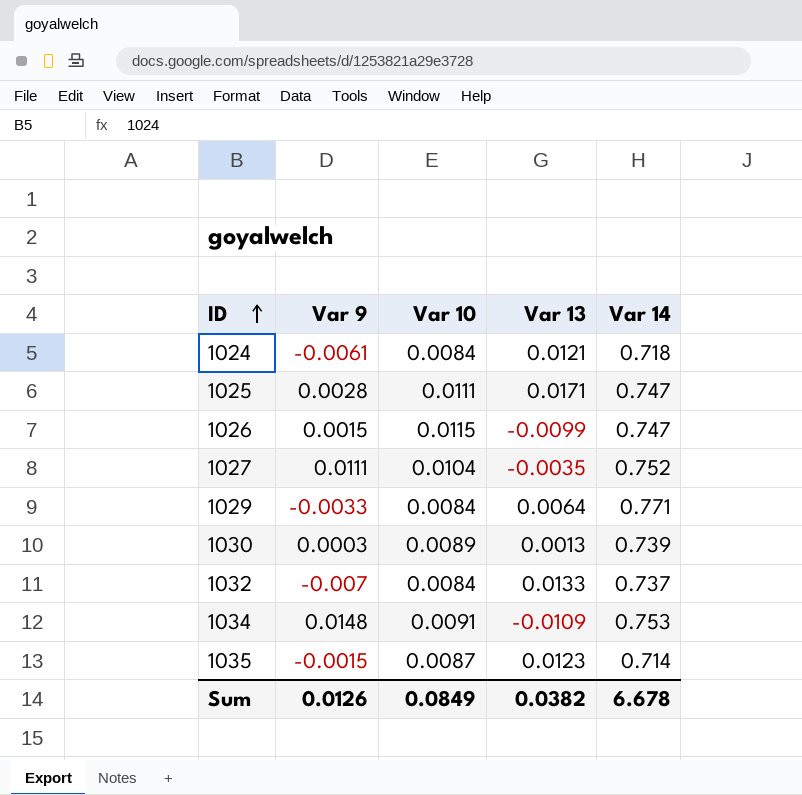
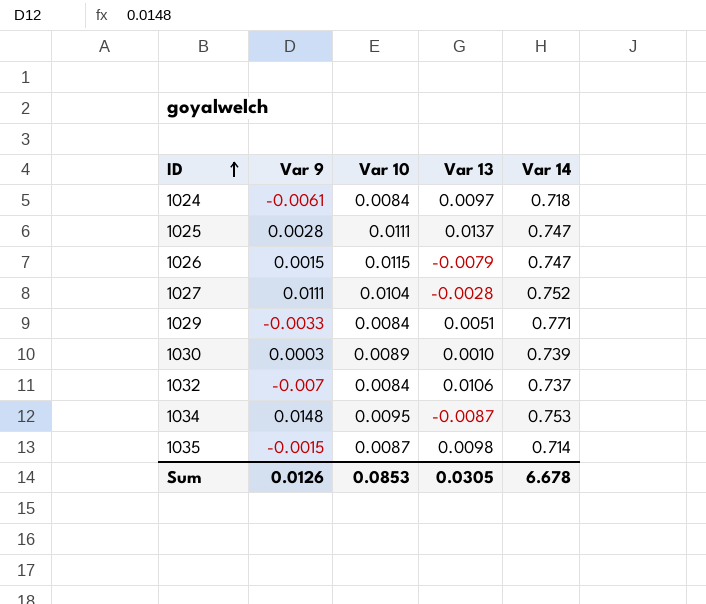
1024 | Var 13: 0.0121 -> 0.0097
1025 | Var 13: 0.0171 -> 0.0137
1026 | Var 13: -0.0099 -> -0.0079
1027 | Var 13: -0.0035 -> -0.0028
1029 | Var 13: 0.0064 -> 0.0051
1030 | Var 13: 0.0013 -> 0.0010
1032 | Var 13: 0.0133 -> 0.0106
1034 | Var 10: 0.0091 -> 0.0095
1034 | Var 13: -0.0109 -> -0.0087
1035 | Var 13: 0.0123 -> 0.0098
Sum | Var 10: 0.0849 -> 0.0853
Sum | Var 13: 0.0382 -> 0.0305

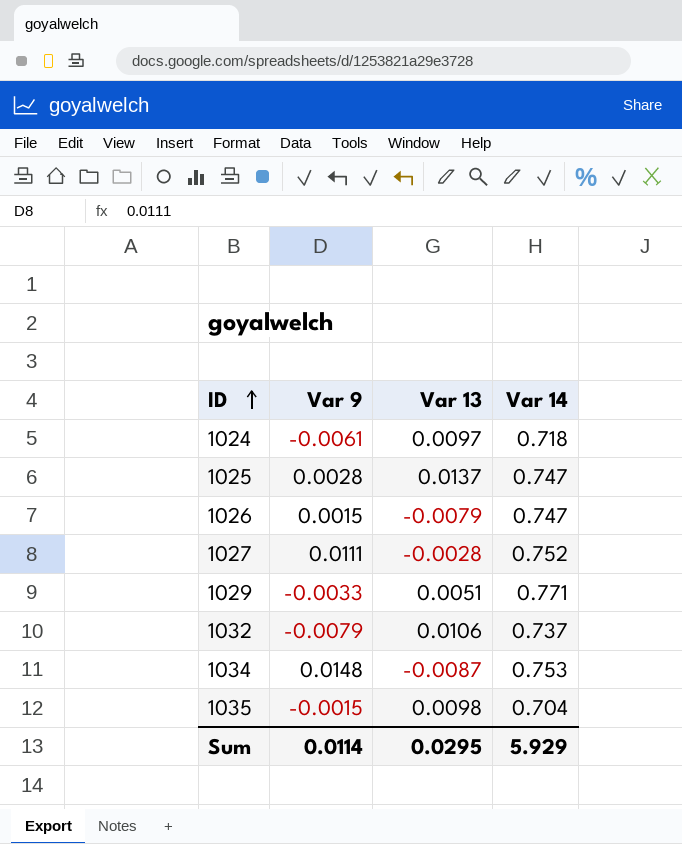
column Var 10 | position: 3 -> none
row 1030: 0.0003 | 0.0089 | 0.0010 | 0.739 -> none
1032 | Var 9: -0.007 -> -0.0079
1035 | Var 14: 0.714 -> 0.704
Sum | Var 9: 0.0126 -> 0.0114
Sum | Var 13: 0.0305 -> 0.0295
Sum | Var 14: 6.678 -> 5.929

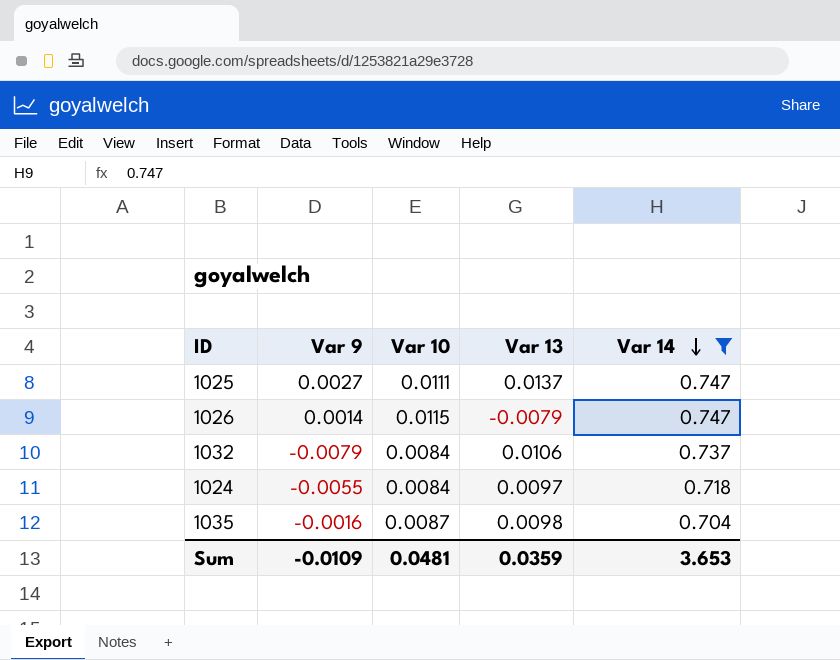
filter: none -> Var 14 <= 0.747
row order: ID ascending -> Var 14 descending
column Var 10 | position: none -> 3
1025 | Var 9: 0.0028 -> 0.0027
1026 | Var 9: 0.0015 -> 0.0014
1024 | Var 9: -0.0061 -> -0.0055
1035 | Var 9: -0.0015 -> -0.0016
Sum | Var 9: 0.0114 -> -0.0109
Sum | Var 13: 0.0295 -> 0.0359
Sum | Var 14: 5.929 -> 3.653

